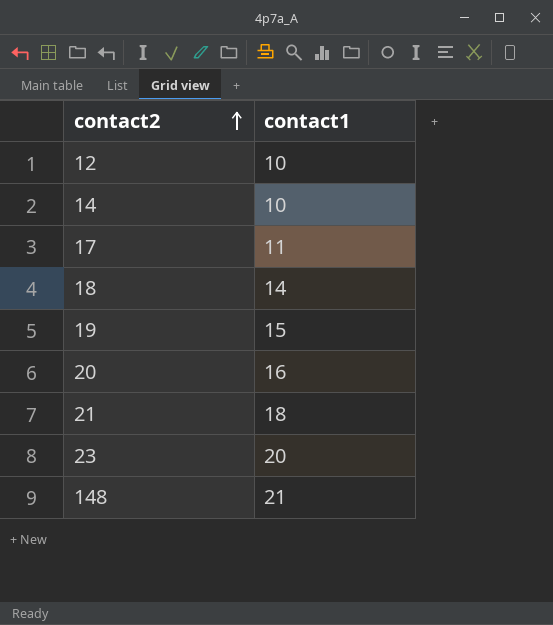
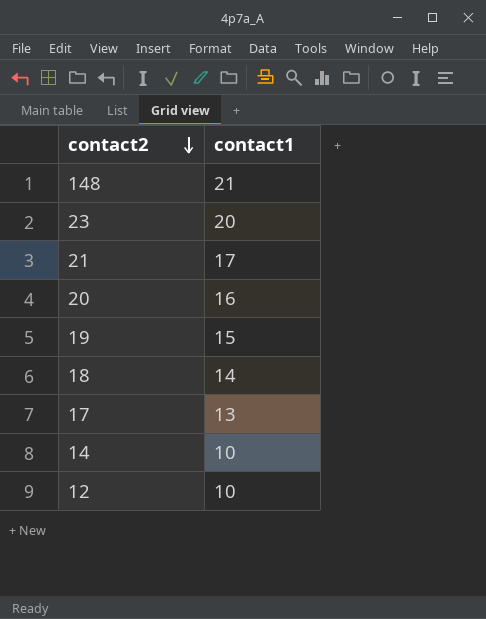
row order: contact2 ascending -> contact2 descending
21 | contact1: 18 -> 17
17 | contact1: 11 -> 13

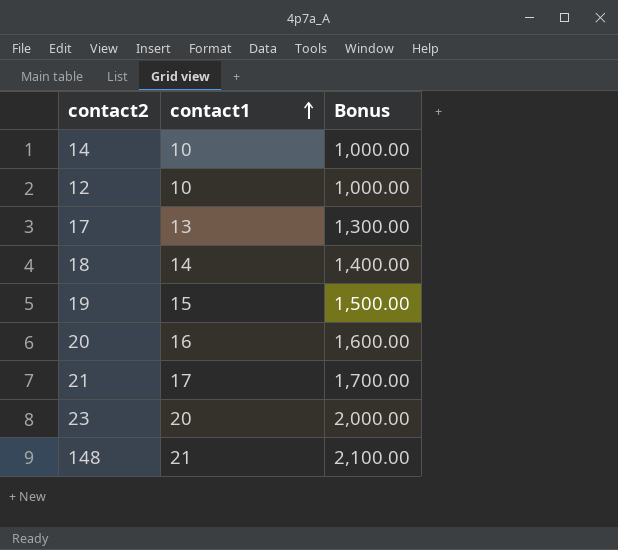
row order: contact2 descending -> contact1 ascending
column Bonus | formula: none -> [contact1] * 100

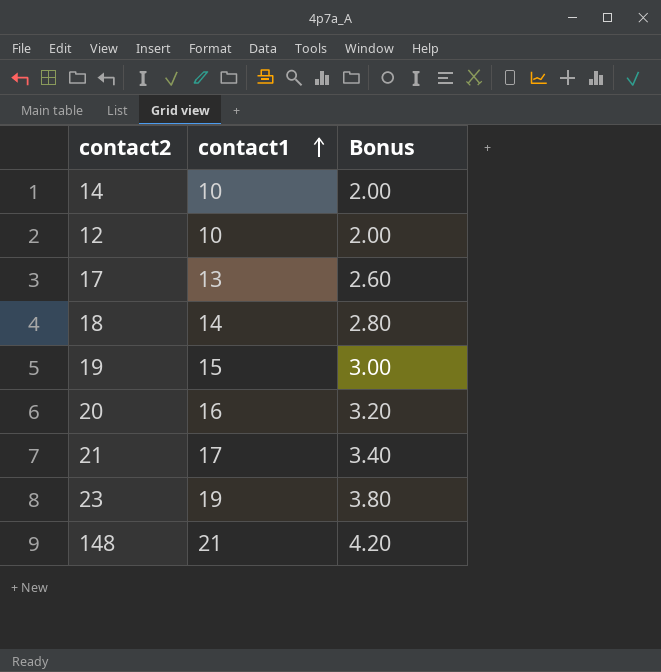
column Bonus | formula: [contact1] * 100 -> [contact1] * 0.2
23 | contact1: 20 -> 19

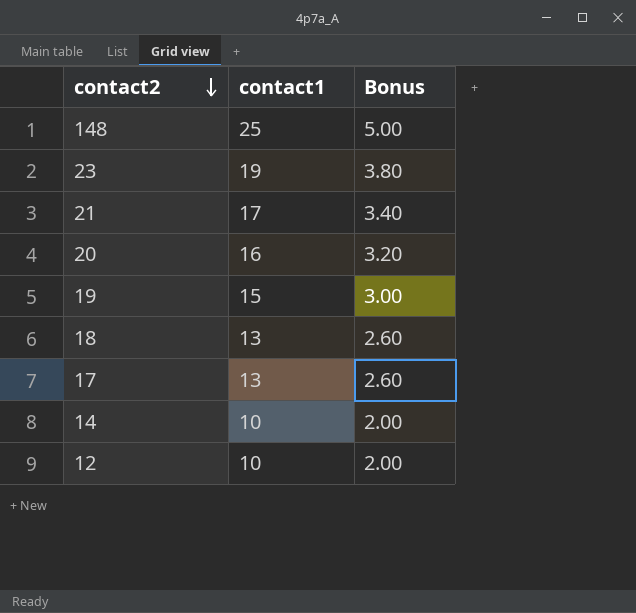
row order: contact1 ascending -> contact2 descending
148 | contact1: 21 -> 25
148 | Bonus: 4.20 -> 5.00
18 | contact1: 14 -> 13
18 | Bonus: 2.80 -> 2.60

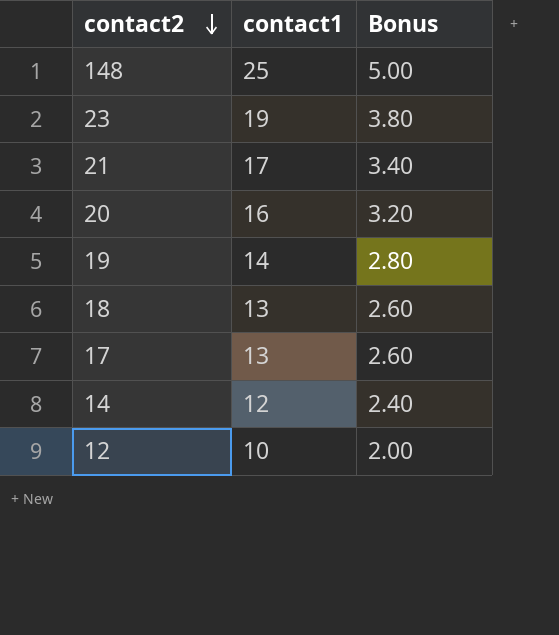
19 | contact1: 15 -> 14
19 | Bonus: 3.00 -> 2.80
14 | contact1: 10 -> 12
14 | Bonus: 2.00 -> 2.40

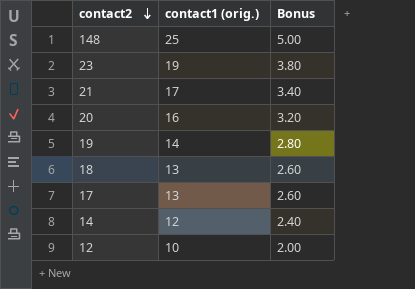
column name: contact1 -> contact1 (orig.)

